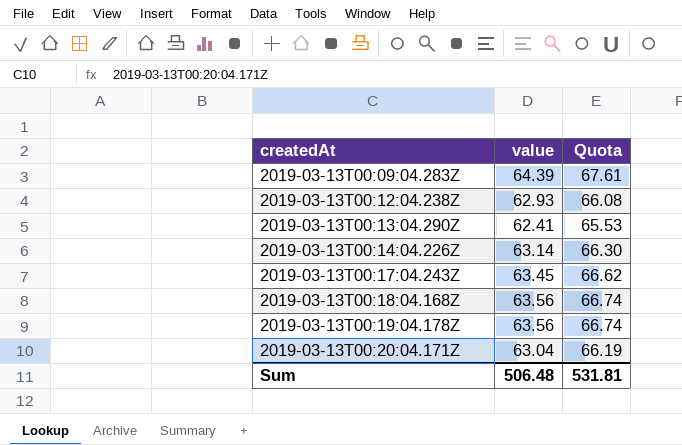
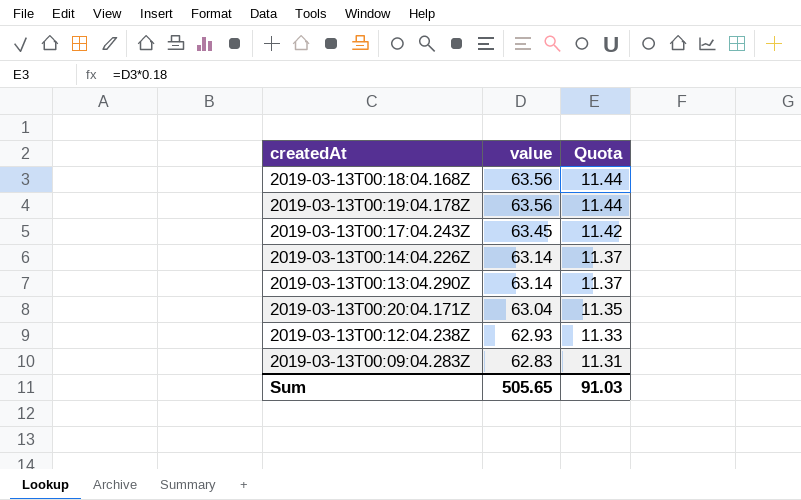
row order: createdAt ascending -> value descending
column Quota | formula: [value] * 1.05 -> [value] * 0.18
2019-03-13T00:13:04.290Z | value: 62.41 -> 63.14
2019-03-13T00:09:04.283Z | value: 64.39 -> 62.83
Sum | value: 506.48 -> 505.65
Sum | Quota: 531.81 -> 91.03

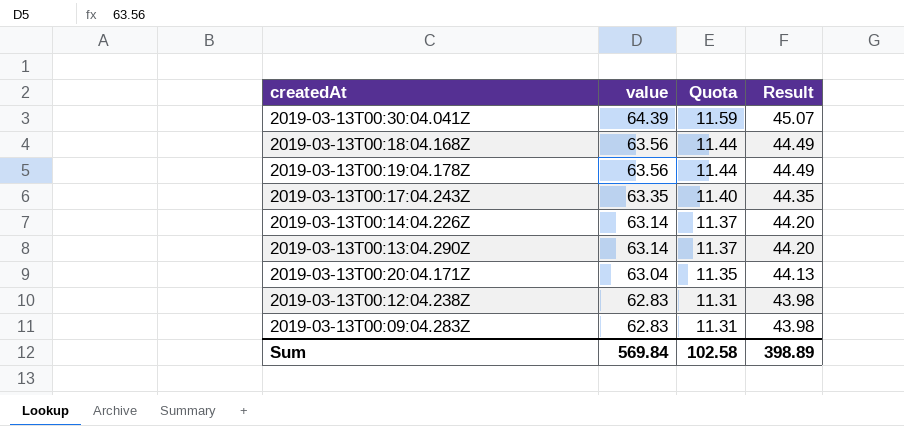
column Result | formula: none -> [value] * 0.7
row 2019-03-13T00:30:04.041Z: none -> 64.39 | 11.59 | 45.07
2019-03-13T00:17:04.243Z | value: 63.45 -> 63.35
2019-03-13T00:17:04.243Z | Quota: 11.42 -> 11.40
2019-03-13T00:12:04.238Z | value: 62.93 -> 62.83
2019-03-13T00:12:04.238Z | Quota: 11.33 -> 11.31
Sum | value: 505.65 -> 569.84
Sum | Quota: 91.03 -> 102.58

